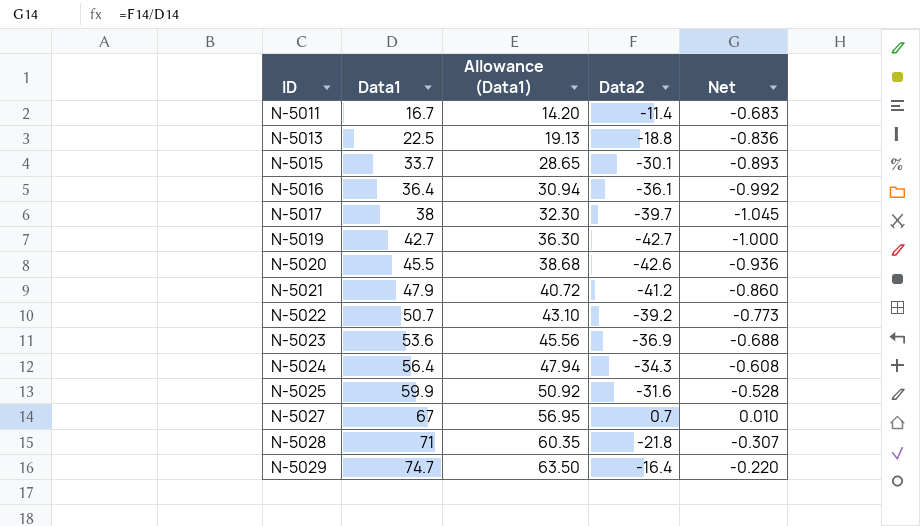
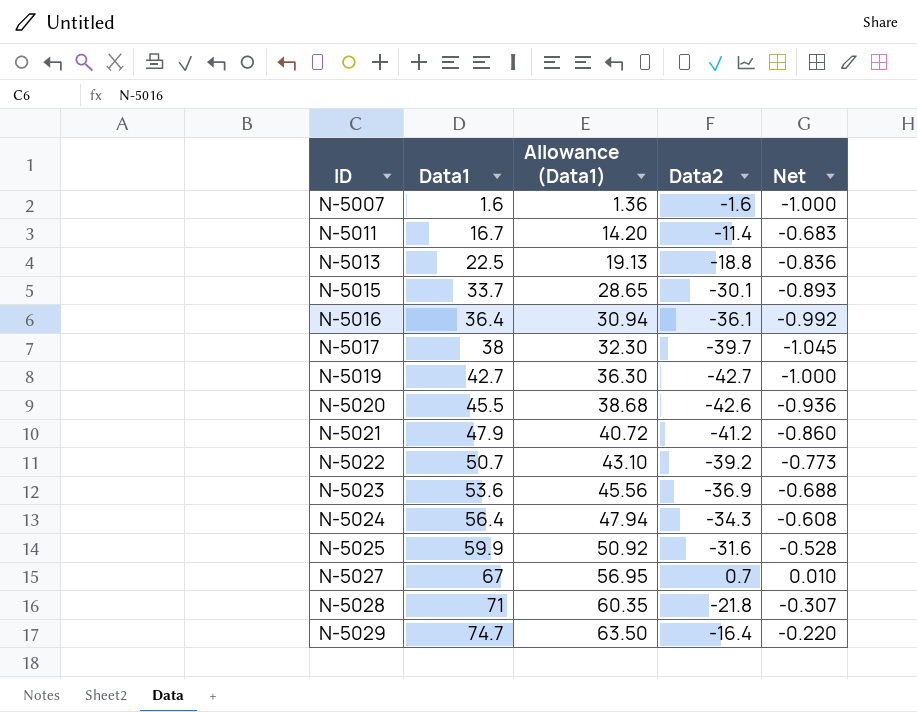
row N-5007: none -> 1.6 | 1.36 | -1.6 | -1.000

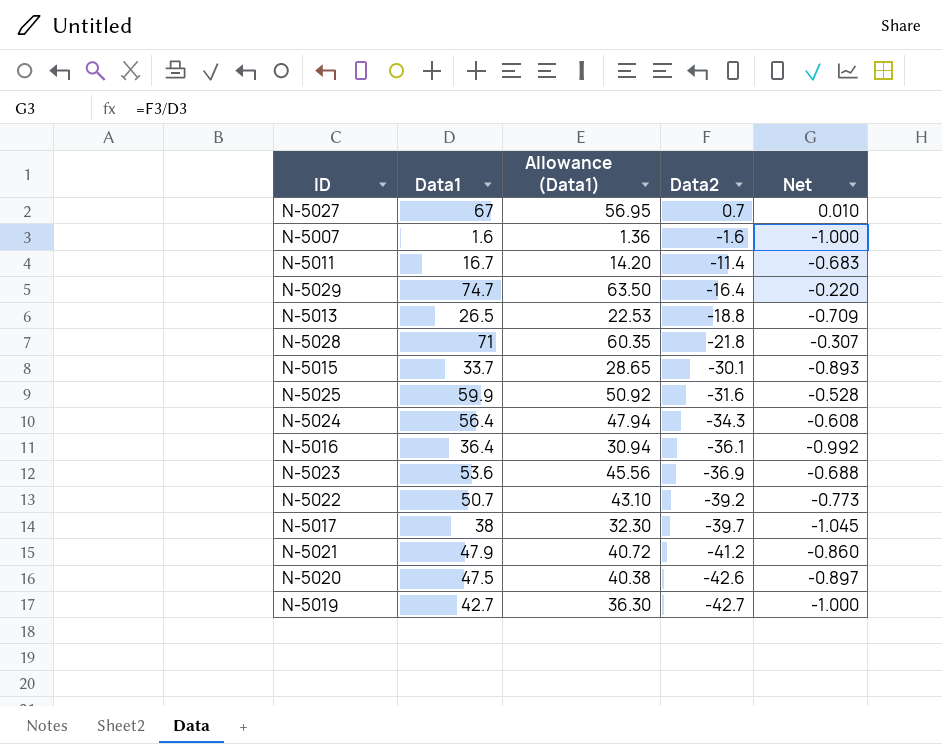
row order: ID ascending -> Data2 descending
N-5013 | Data1: 22.5 -> 26.5
N-5013 | Allowance (Data1): 19.13 -> 22.53
N-5013 | Net: -0.836 -> -0.709
N-5020 | Data1: 45.5 -> 47.5
N-5020 | Allowance (Data1): 38.68 -> 40.38
N-5020 | Net: -0.936 -> -0.897

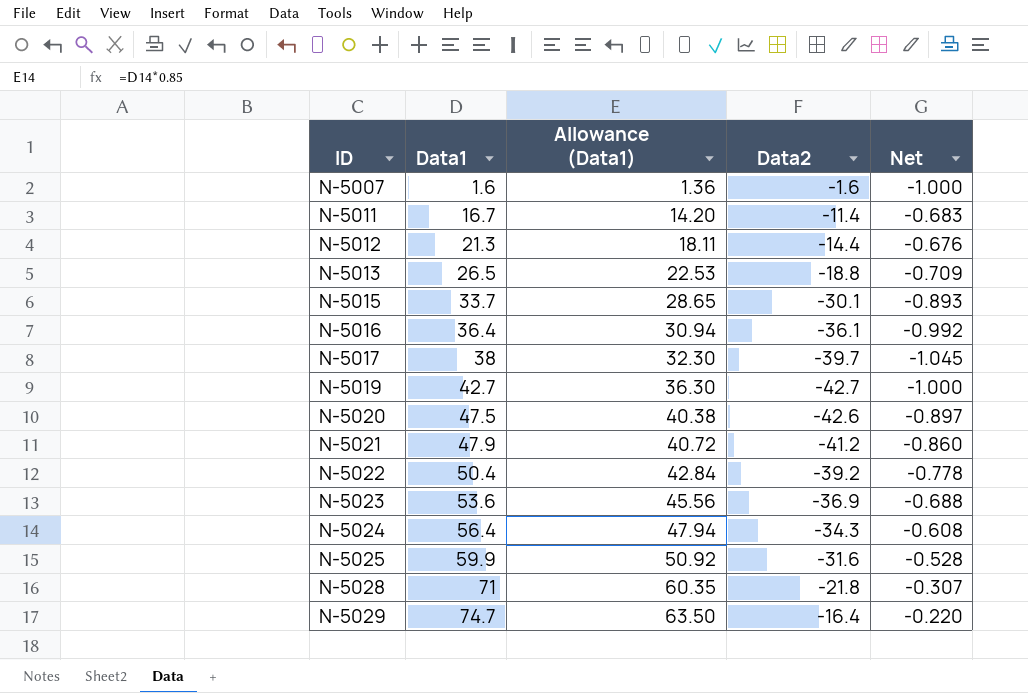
row order: Data2 descending -> ID ascending
row N-5027: 67 | 56.95 | 0.7 | 0.010 -> none
row N-5012: none -> 21.3 | 18.11 | -14.4 | -0.676
N-5022 | Data1: 50.7 -> 50.4
N-5022 | Allowance (Data1): 43.10 -> 42.84
N-5022 | Net: -0.773 -> -0.778

